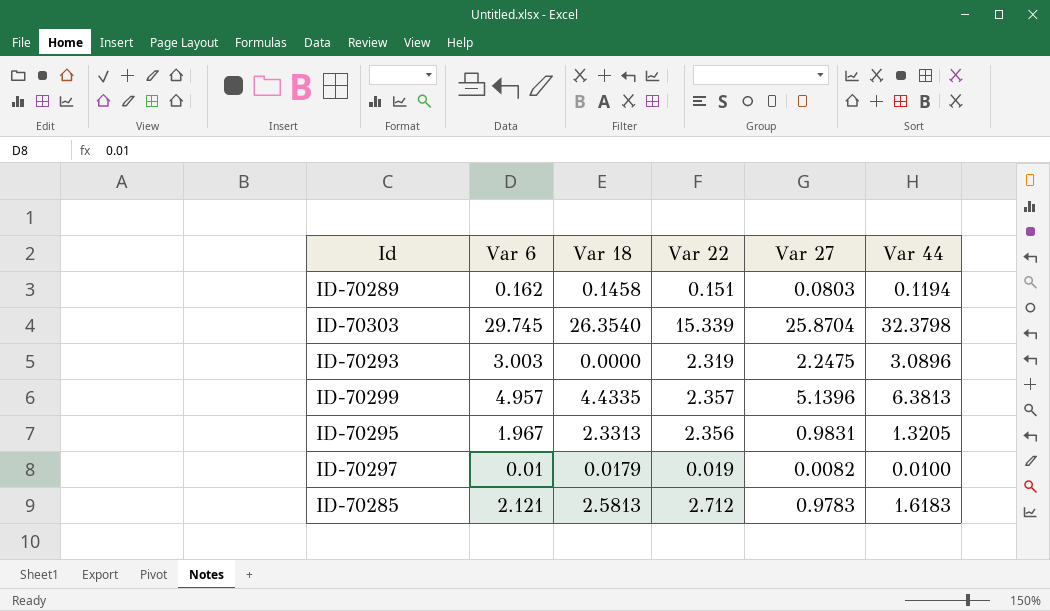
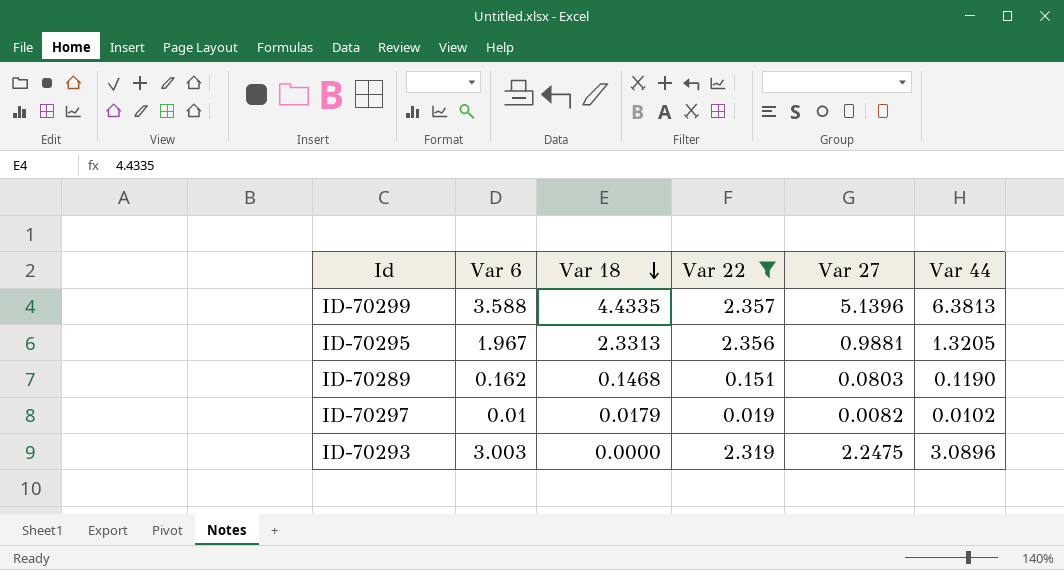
filter: none -> Var 22 <= 2.357
row order: none -> Var 18 descending
ID-70299 | Var 6: 4.957 -> 3.588
ID-70295 | Var 27: 0.9831 -> 0.9881
ID-70289 | Var 18: 0.1458 -> 0.1468
ID-70289 | Var 44: 0.1194 -> 0.1190
ID-70297 | Var 44: 0.0100 -> 0.0102

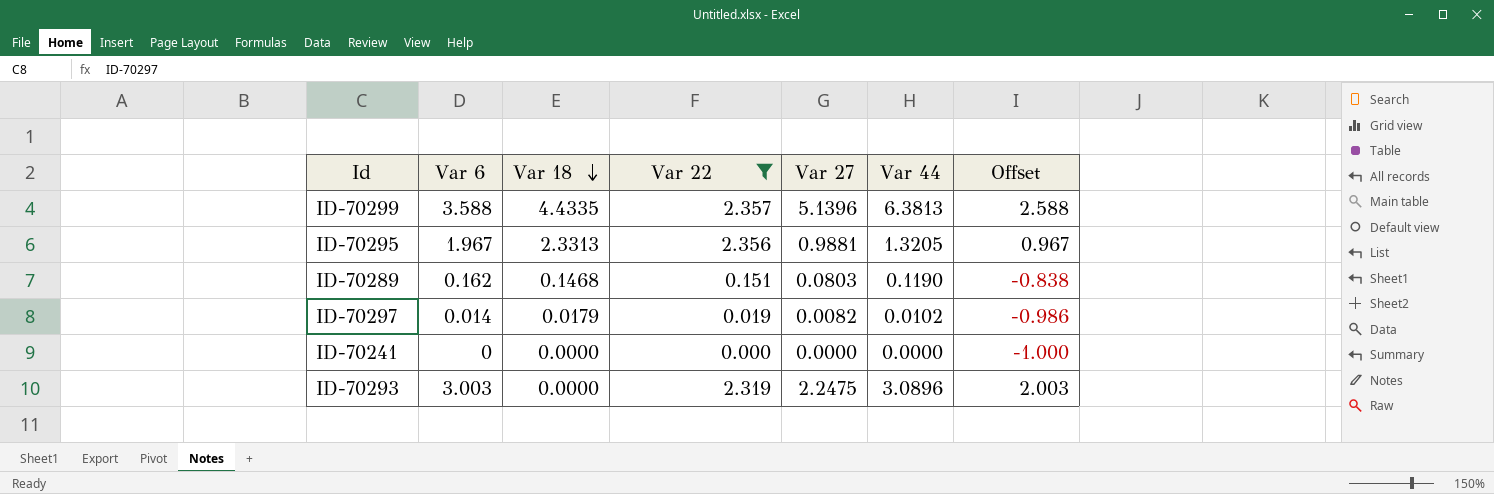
column Offset | formula: none -> [Var 6] - 1
ID-70297 | Var 6: 0.01 -> 0.014
row ID-70241: none -> 0 | 0.0000 | 0.000 | 0.0000 | 0.0000 | -1.000

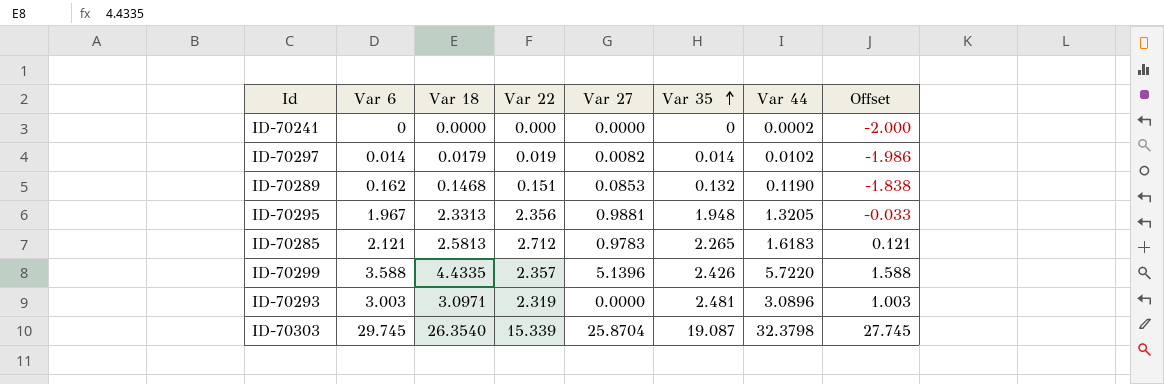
filter: Var 22 <= 2.357 -> none
row order: Var 18 descending -> Var 35 ascending
column Var 35 | position: none -> 6
column Offset | formula: [Var 6] - 1 -> [Var 6] - 2
ID-70241 | Var 44: 0.0000 -> 0.0002
ID-70289 | Var 27: 0.0803 -> 0.0853
ID-70299 | Var 44: 6.3813 -> 5.7220
ID-70293 | Var 18: 0.0000 -> 3.0971
ID-70293 | Var 27: 2.2475 -> 0.0000

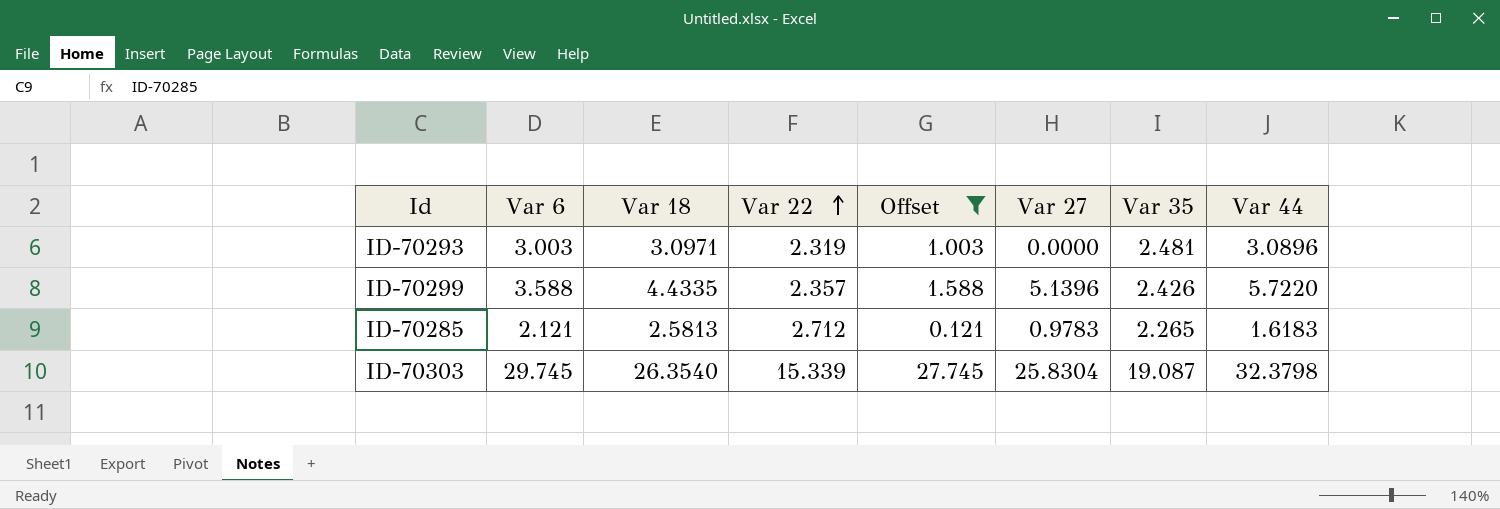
filter: none -> Offset >= 0.121
row order: Var 35 ascending -> Var 22 ascending
column Offset | position: 8 -> 5
ID-70303 | Var 27: 25.8704 -> 25.8304

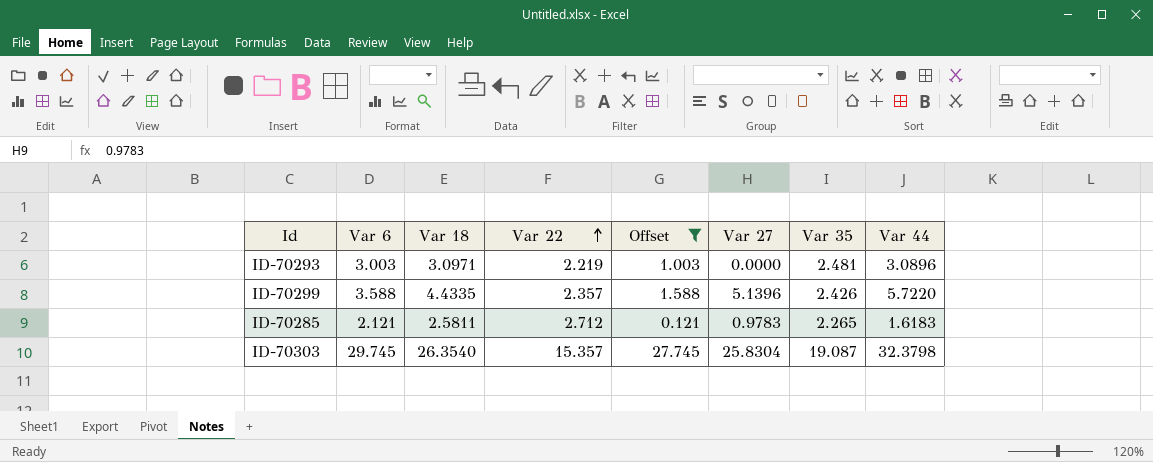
ID-70293 | Var 22: 2.319 -> 2.219
ID-70285 | Var 18: 2.5813 -> 2.5811
ID-70303 | Var 22: 15.339 -> 15.357

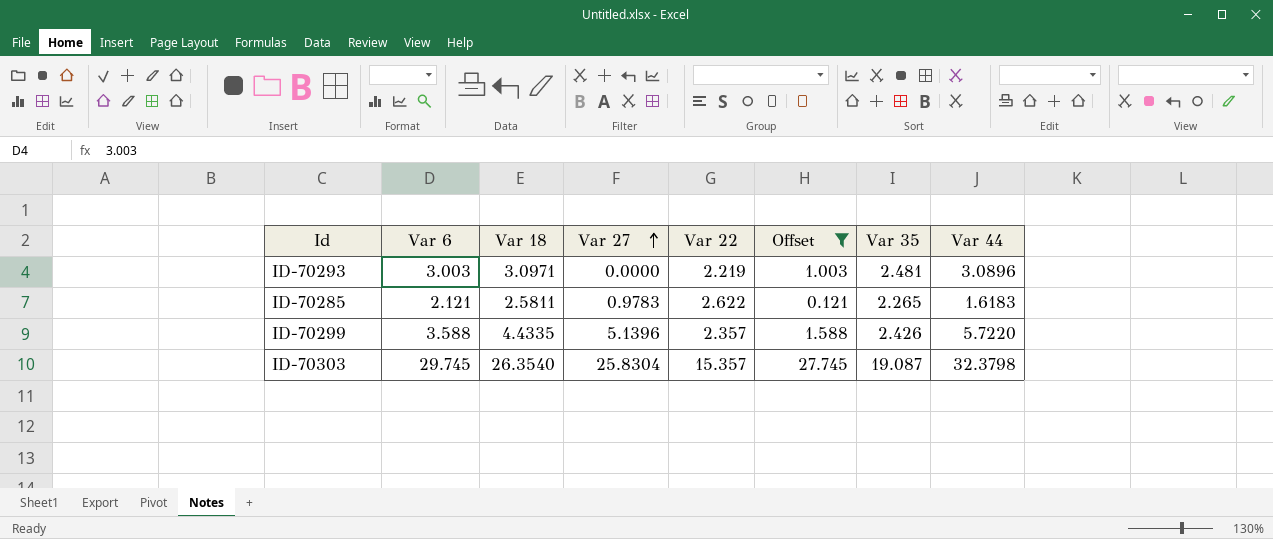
row order: Var 22 ascending -> Var 27 ascending
column Var 27 | position: 6 -> 4
ID-70285 | Var 22: 2.712 -> 2.622

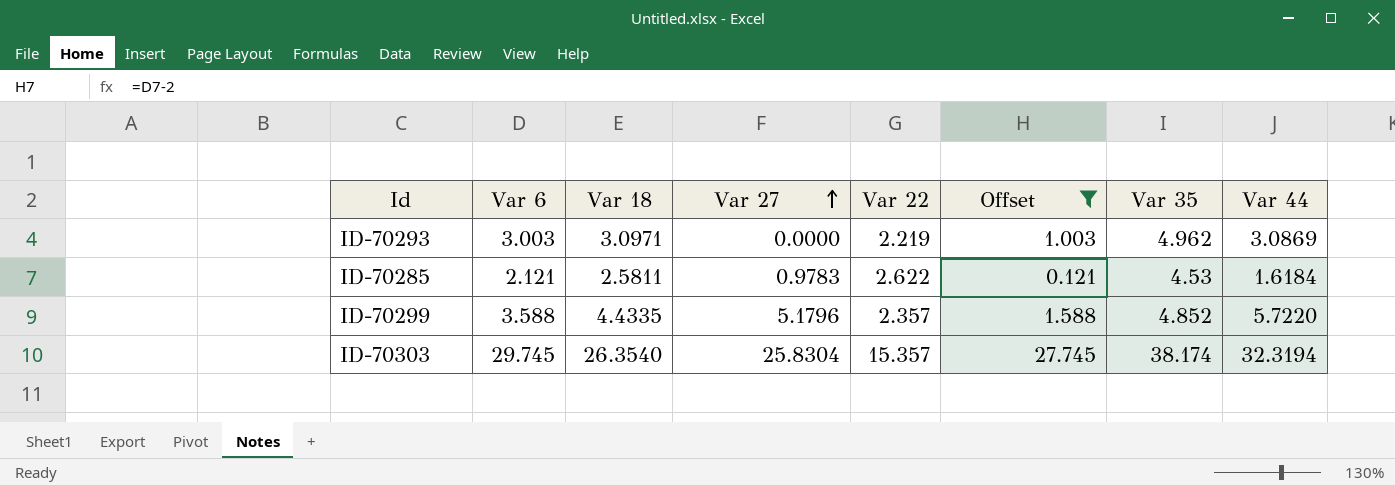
ID-70293 | Var 35: 2.481 -> 4.962
ID-70293 | Var 44: 3.0896 -> 3.0869
ID-70285 | Var 35: 2.265 -> 4.53
ID-70285 | Var 44: 1.6183 -> 1.6184
ID-70299 | Var 27: 5.1396 -> 5.1796
ID-70299 | Var 35: 2.426 -> 4.852
ID-70303 | Var 35: 19.087 -> 38.174
ID-70303 | Var 44: 32.3798 -> 32.3194

